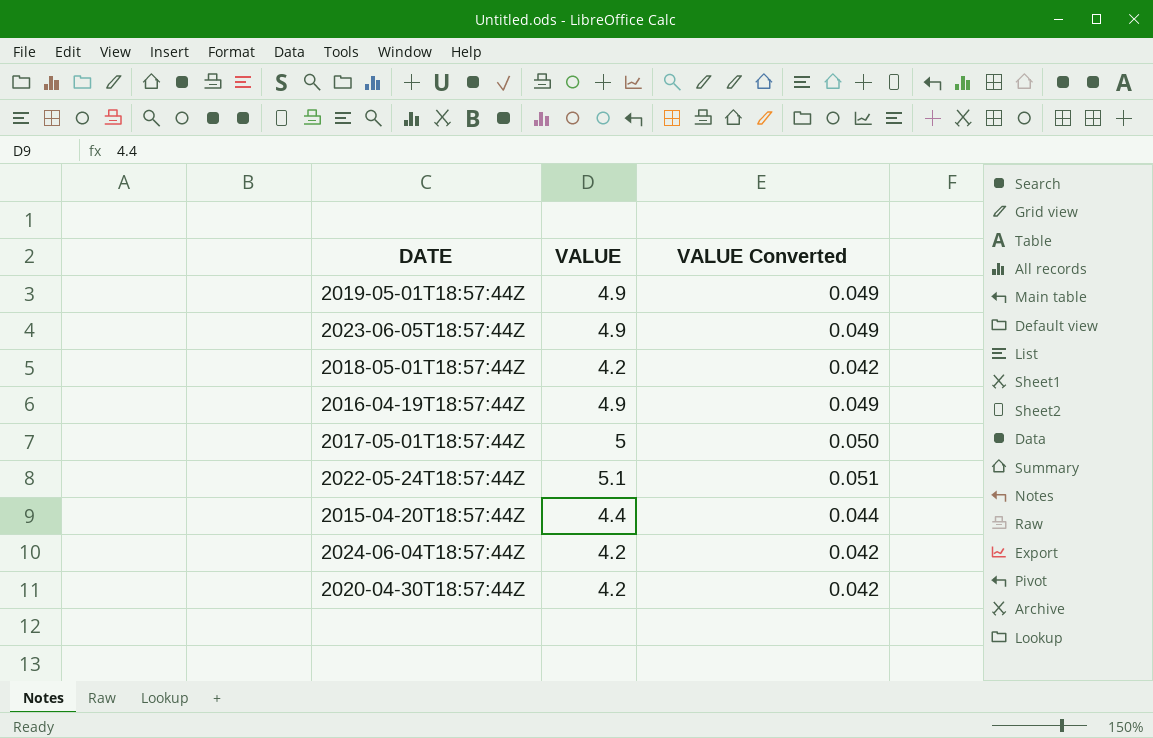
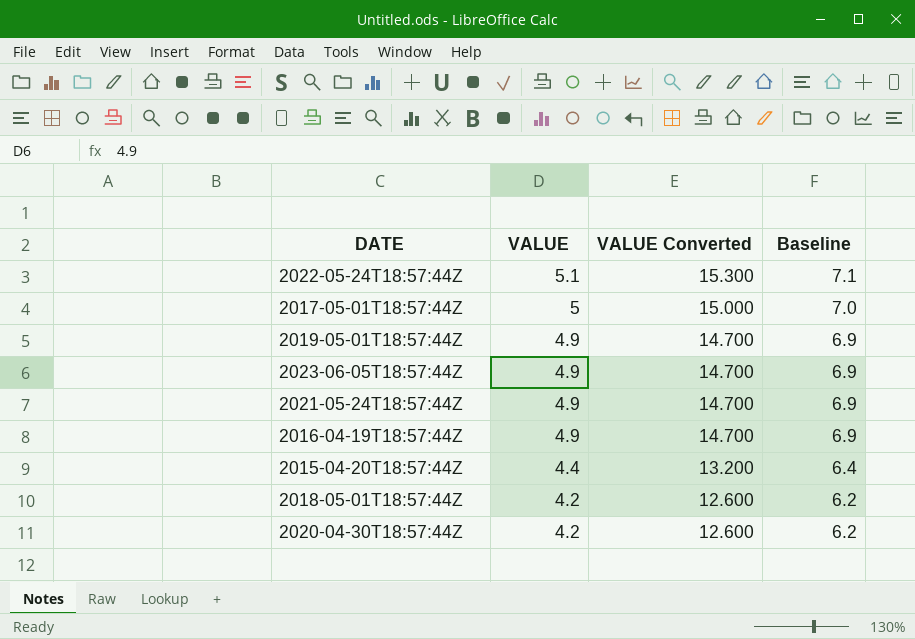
row order: none -> VALUE descending
column VALUE Converted | formula: [VALUE] * 0.01 -> [VALUE] * 3
column Baseline | formula: none -> [VALUE] + 2
row 2024-06-04T18:57:44Z: 4.2 | 0.042 -> none
row 2021-05-24T18:57:44Z: none -> 4.9 | 14.700 | 6.9

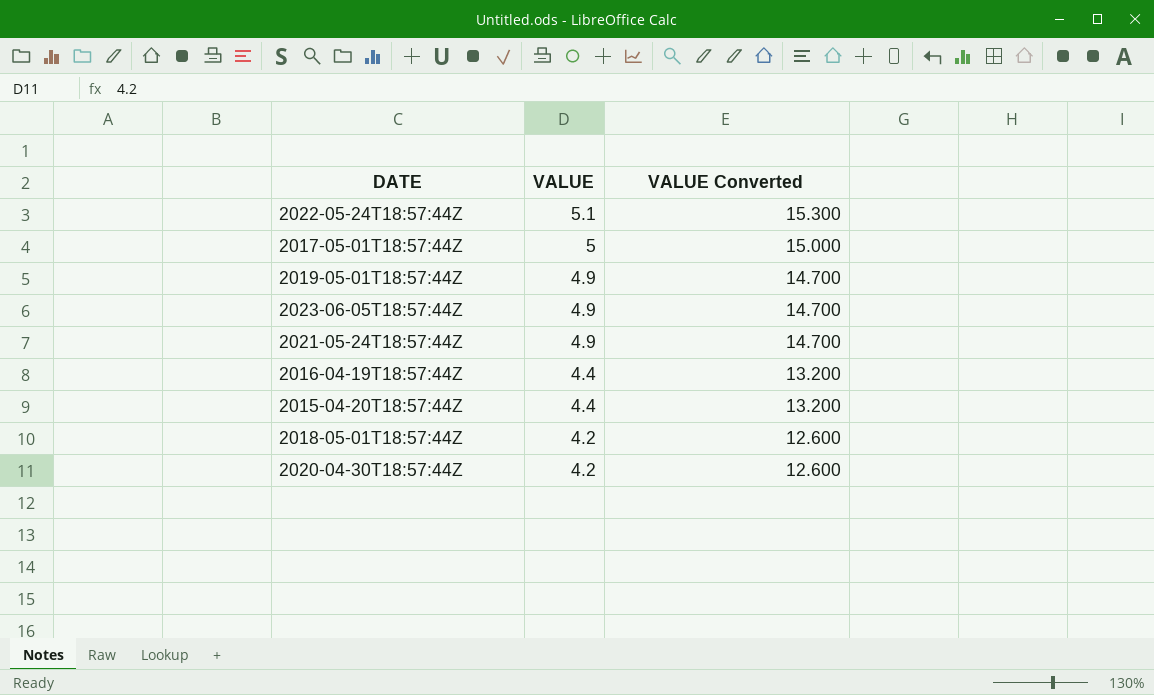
column Baseline | formula: [VALUE] + 2 -> none
2016-04-19T18:57:44Z | VALUE: 4.9 -> 4.4
2016-04-19T18:57:44Z | VALUE Converted: 14.700 -> 13.200

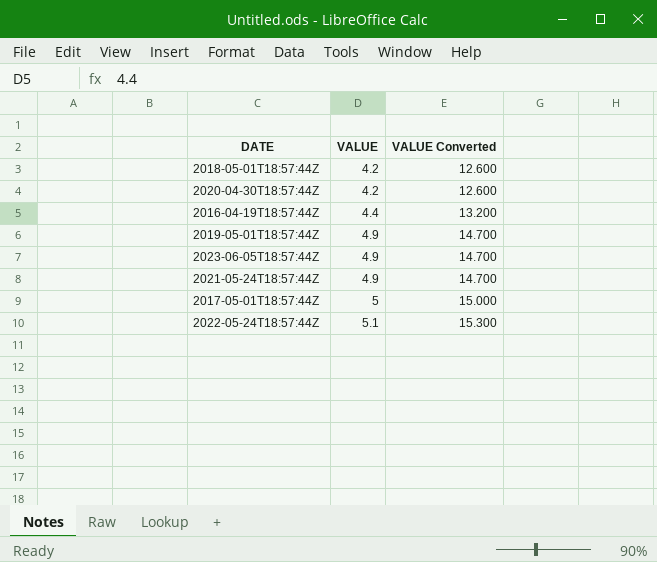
row order: VALUE descending -> VALUE ascending
row 2015-04-20T18:57:44Z: 4.4 | 13.200 -> none

